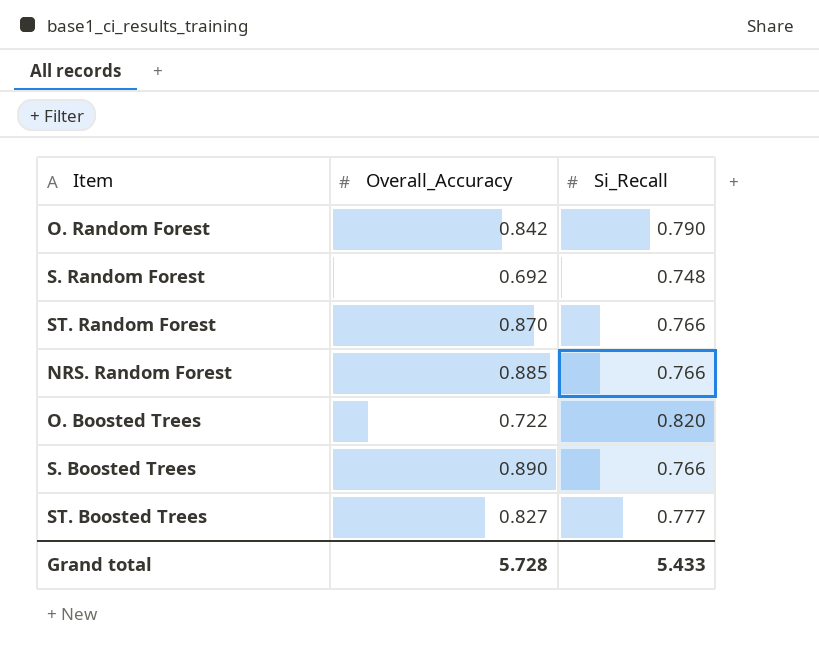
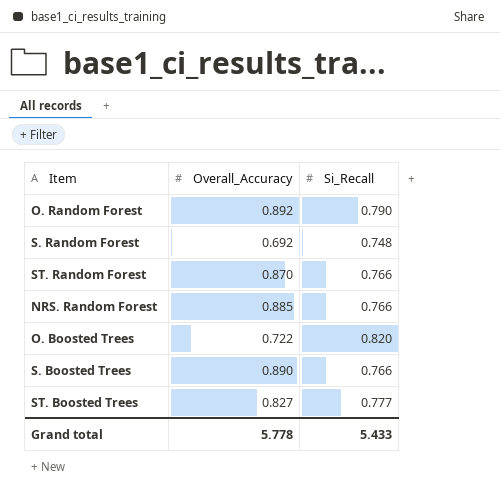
O. Random Forest | Overall_Accuracy: 0.842 -> 0.892
Grand total | Overall_Accuracy: 5.728 -> 5.778

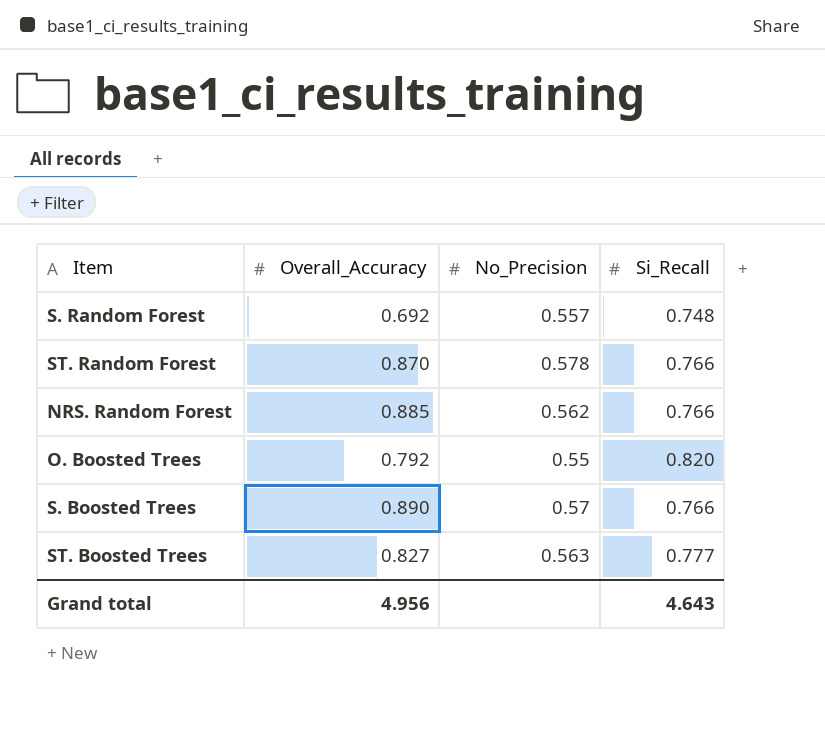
column No_Precision | position: none -> 3
row O. Random Forest: 0.892 | 0.790 -> none
O. Boosted Trees | Overall_Accuracy: 0.722 -> 0.792
Grand total | Overall_Accuracy: 5.778 -> 4.956
Grand total | Si_Recall: 5.433 -> 4.643

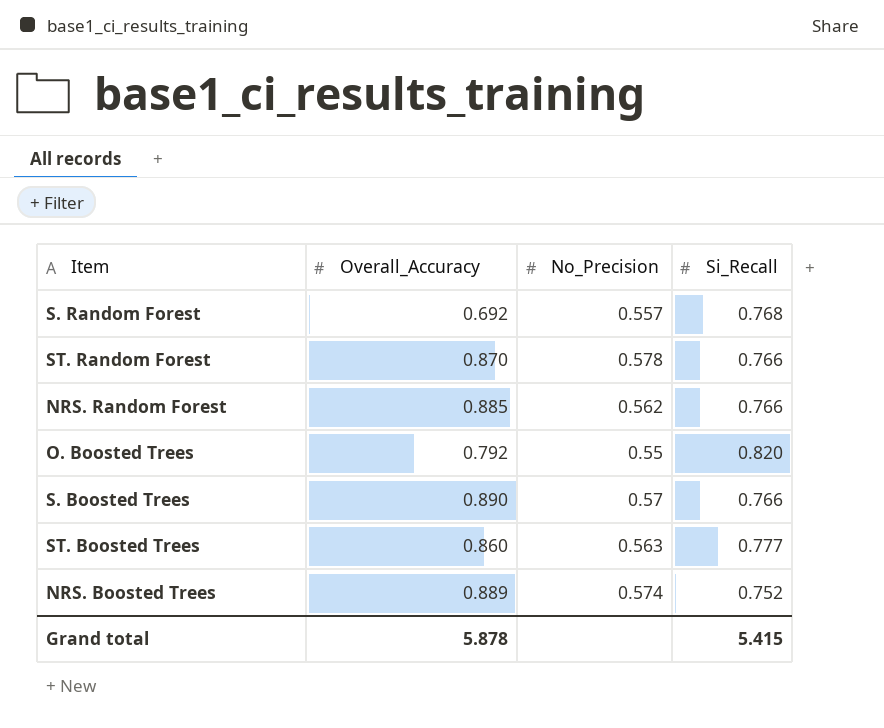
S. Random Forest | Si_Recall: 0.748 -> 0.768
ST. Boosted Trees | Overall_Accuracy: 0.827 -> 0.860
row NRS. Boosted Trees: none -> 0.889 | 0.574 | 0.752
Grand total | Overall_Accuracy: 4.956 -> 5.878
Grand total | Si_Recall: 4.643 -> 5.415

